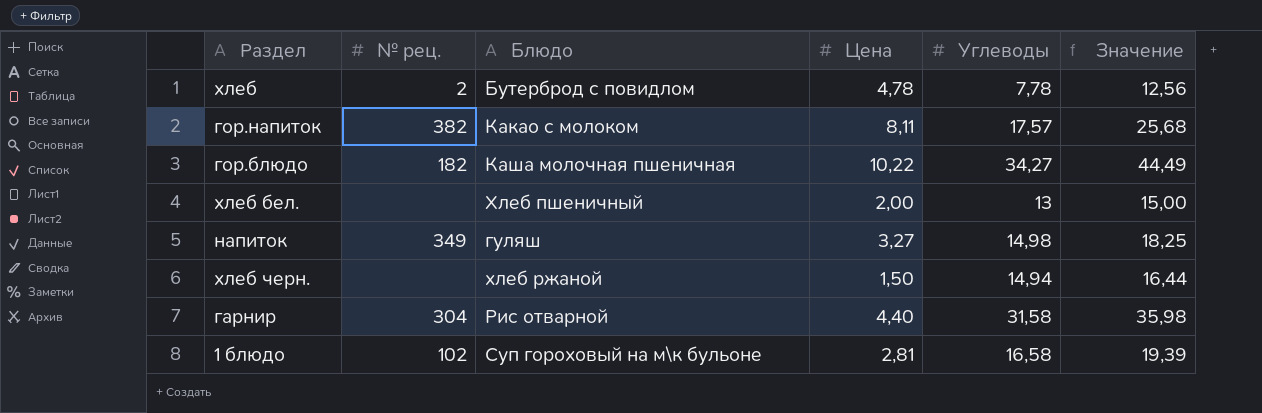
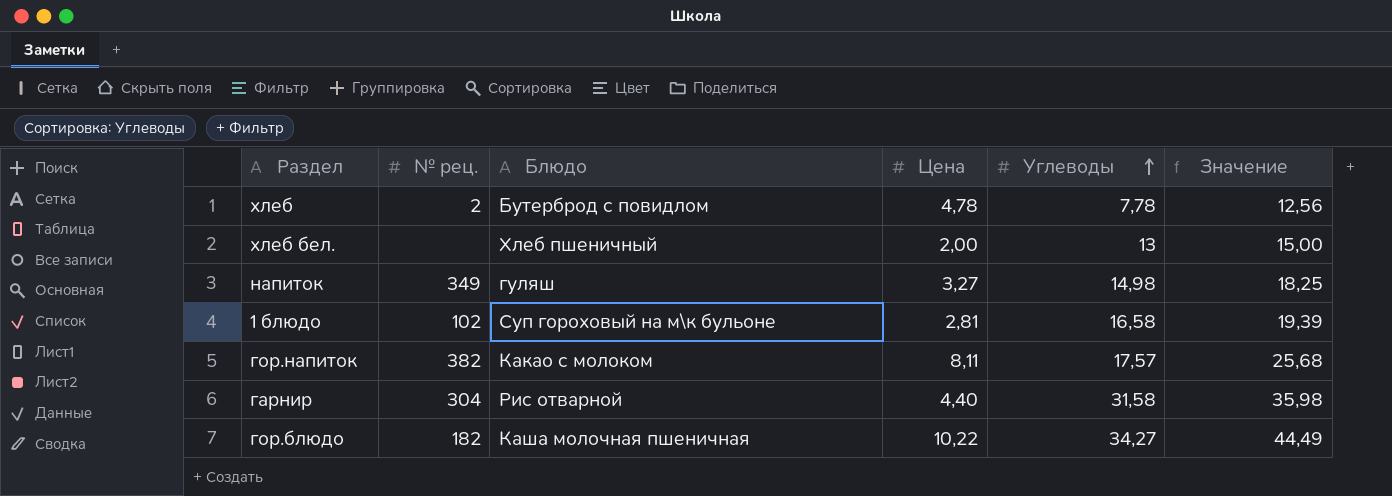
row order: none -> Углеводы ascending
row хлеб черн.: none | хлеб ржаной | 1,50 | 14,94 | 16,44 -> none

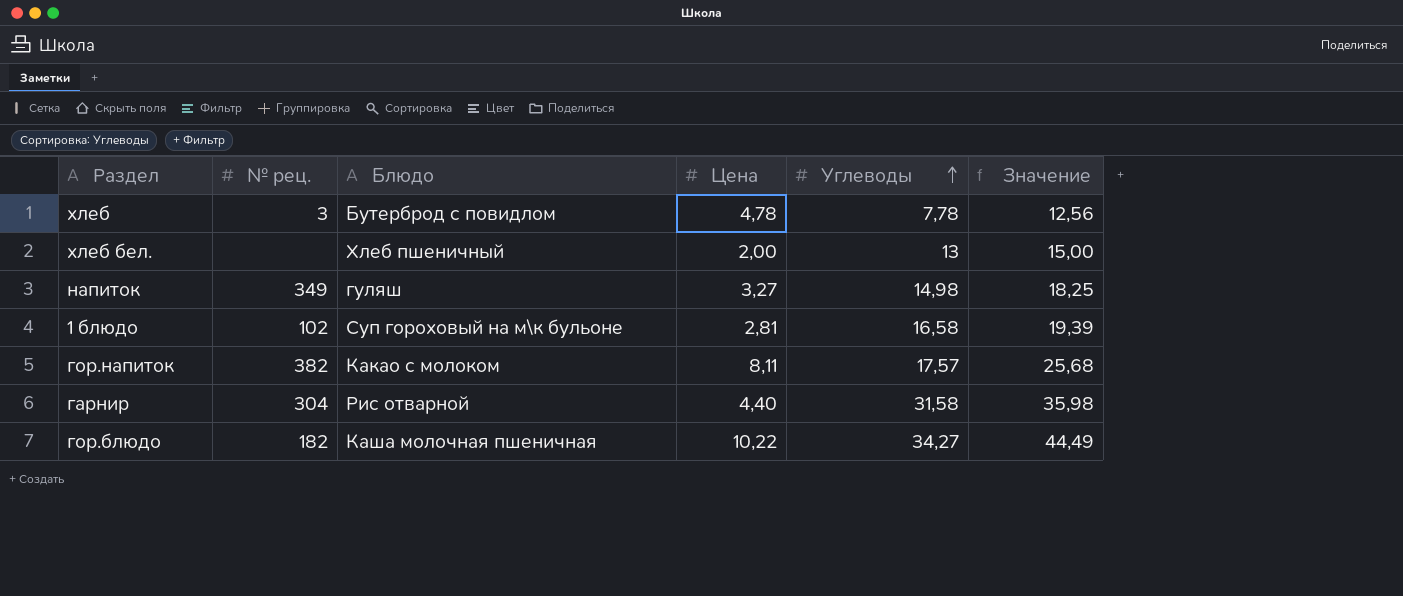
хлеб | № рец.: 2 -> 3

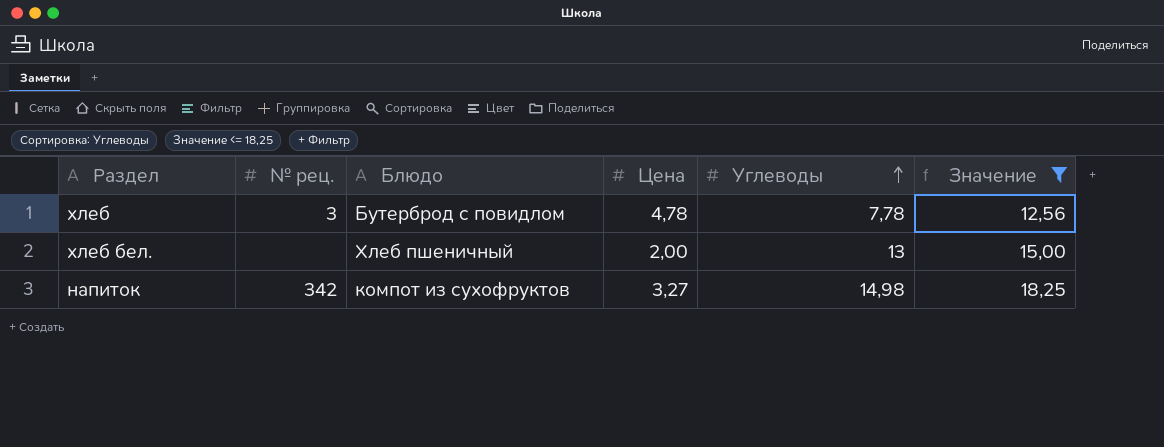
filter: none -> Значение <= 18,25
напиток | № рец.: 349 -> 342
напиток | Блюдо: гуляш -> компот из сухофруктов

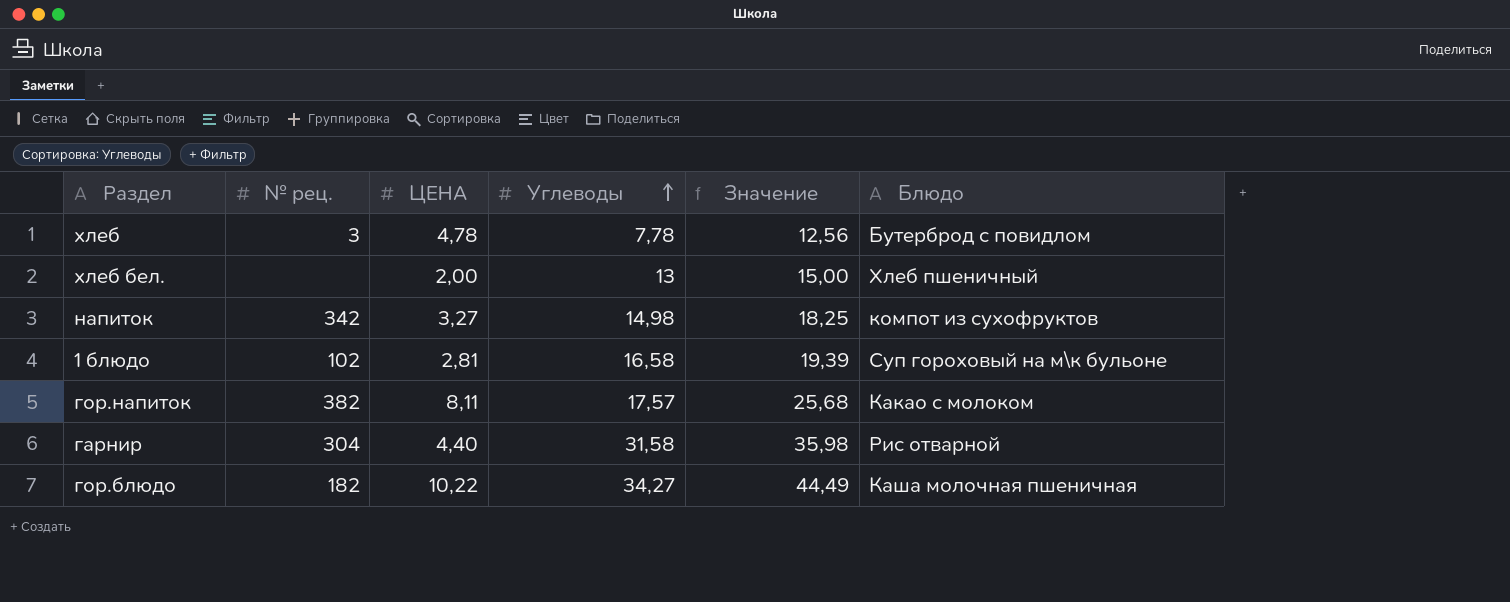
filter: Значение <= 18,25 -> none
column name: Цена -> ЦЕНА
column Блюдо | position: 3 -> 6

